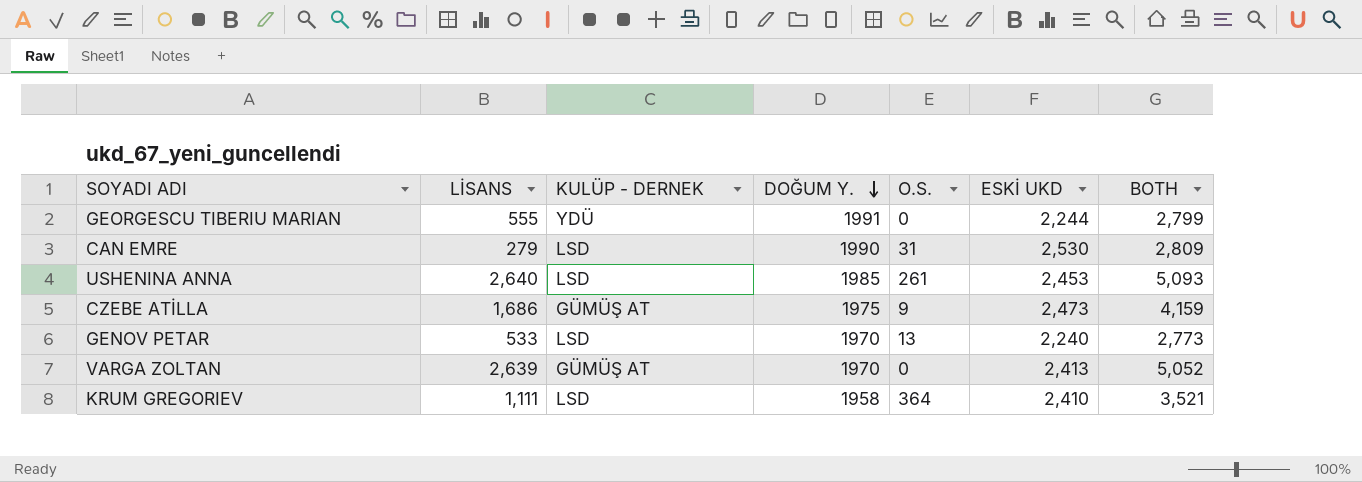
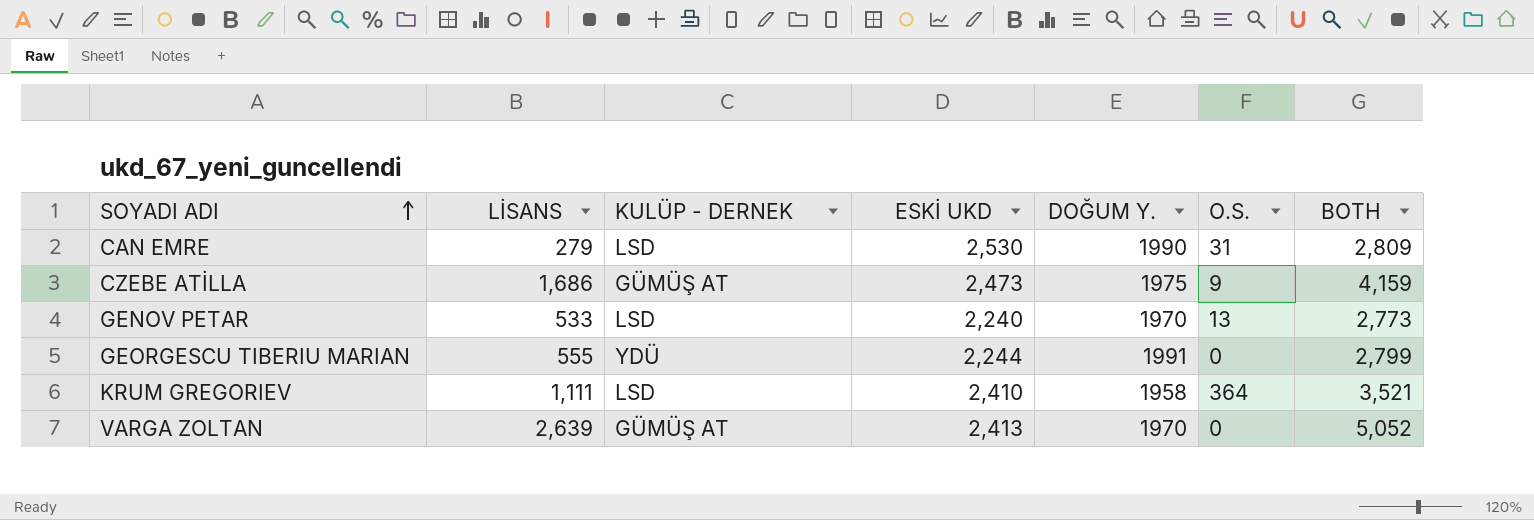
row order: DOĞUM Y. descending -> SOYADI ADI ascending
column ESKİ UKD | position: 6 -> 4
row USHENINA ANNA: 2,640 | LSD | 1985 | 261 | 2,453 | 5,093 -> none

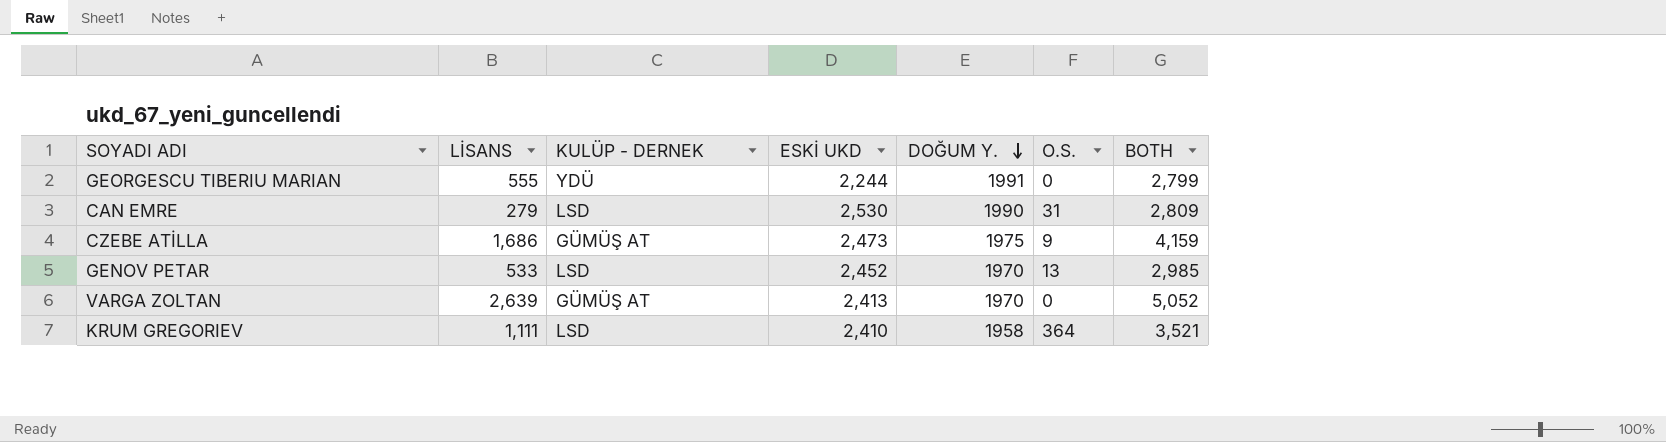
row order: SOYADI ADI ascending -> DOĞUM Y. descending
GENOV PETAR | ESKİ UKD: 2,240 -> 2,452
GENOV PETAR | BOTH: 2,773 -> 2,985

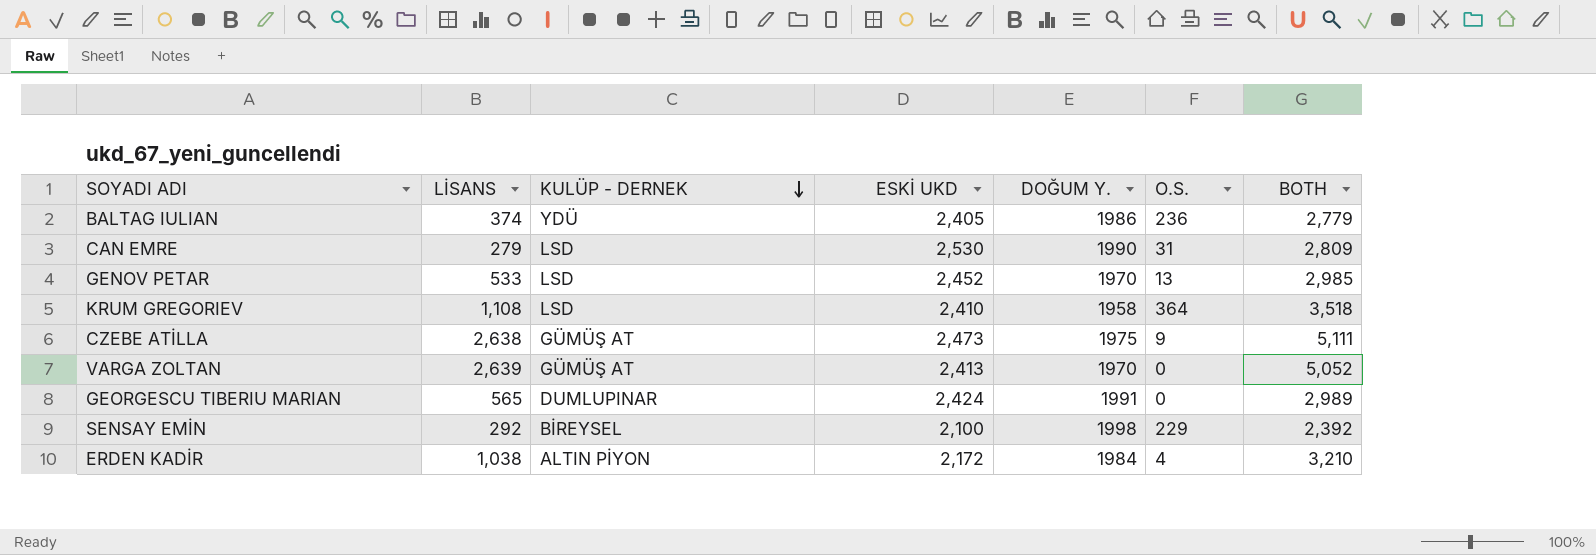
row order: DOĞUM Y. descending -> KULÜP - DERNEK descending
row BALTAG IULIAN: none -> 374 | YDÜ | 2,405 | 1986 | 236 | 2,779
KRUM GREGORIEV | LİSANS: 1,111 -> 1,108
KRUM GREGORIEV | BOTH: 3,521 -> 3,518
CZEBE ATİLLA | LİSANS: 1,686 -> 2,638
CZEBE ATİLLA | BOTH: 4,159 -> 5,111
GEORGESCU TIBERIU MARIAN | LİSANS: 555 -> 565
GEORGESCU TIBERIU MARIAN | KULÜP - DERNEK: YDÜ -> DUMLUPINAR
GEORGESCU TIBERIU MARIAN | ESKİ UKD: 2,244 -> 2,424
GEORGESCU TIBERIU MARIAN | BOTH: 2,799 -> 2,989
row SENSAY EMİN: none -> 292 | BİREYSEL | 2,100 | 1998 | 229 | 2,392
row ERDEN KADİR: none -> 1,038 | ALTIN PİYON | 2,172 | 1984 | 4 | 3,210

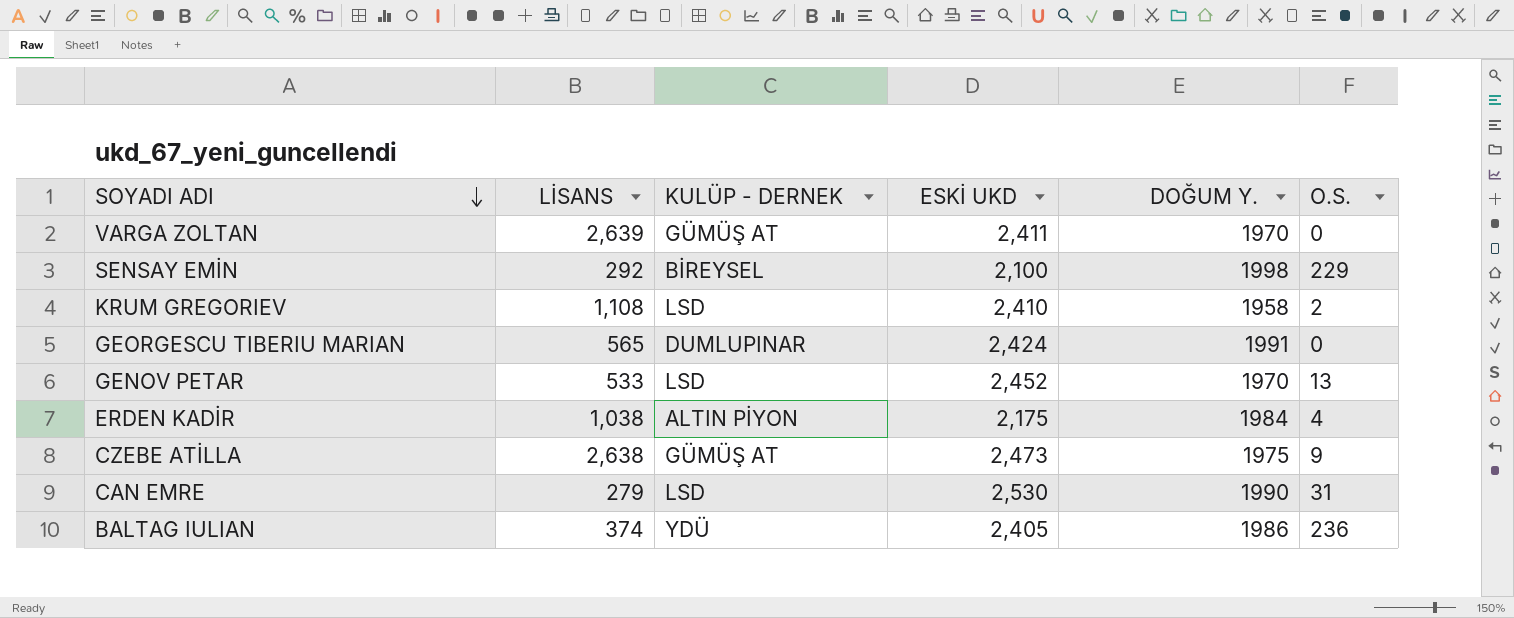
row order: KULÜP - DERNEK descending -> SOYADI ADI descending
column BOTH | formula: [LİSANS] + [ESKİ UKD] -> none
VARGA ZOLTAN | ESKİ UKD: 2,413 -> 2,411
KRUM GREGORIEV | O.S.: 364 -> 2
ERDEN KADİR | ESKİ UKD: 2,172 -> 2,175

